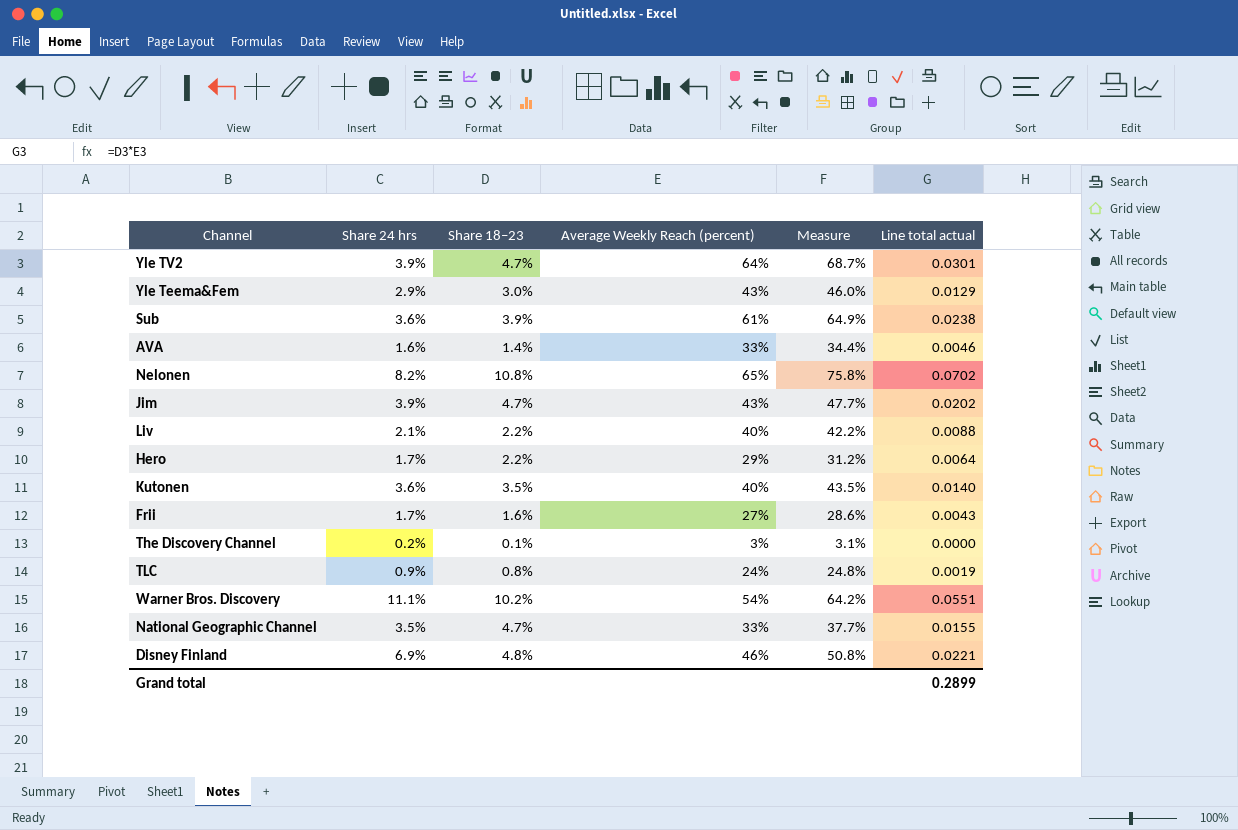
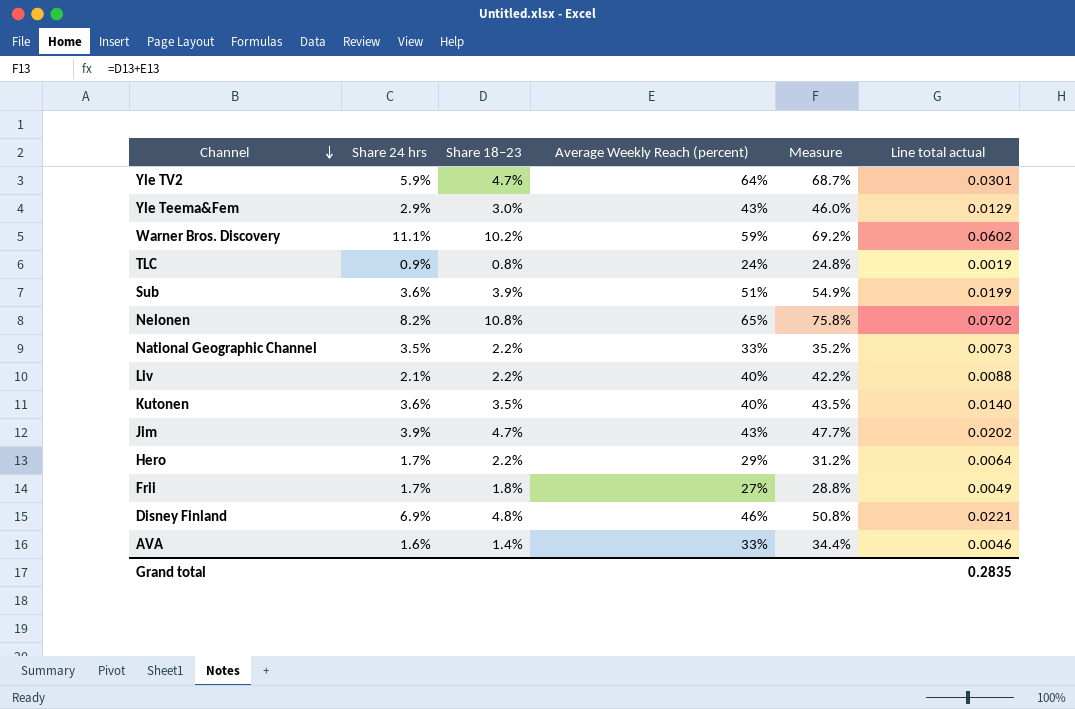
row order: none -> Channel descending
row The Discovery Channel: 0.2% | 0.1% | 3% | 3.1% | 0.0000 -> none
Yle TV2 | Share 24 hrs: 3.9% -> 5.9%
Warner Bros. Discovery | Average Weekly Reach (percent): 54% -> 59%
Warner Bros. Discovery | Measure: 64.2% -> 69.2%
Warner Bros. Discovery | Line total actual: 0.0551 -> 0.0602
Sub | Average Weekly Reach (percent): 61% -> 51%
Sub | Measure: 64.9% -> 54.9%
Sub | Line total actual: 0.0238 -> 0.0199
National Geographic Channel | Share 18–23: 4.7% -> 2.2%
National Geographic Channel | Measure: 37.7% -> 35.2%
National Geographic Channel | Line total actual: 0.0155 -> 0.0073
Frii | Share 18–23: 1.6% -> 1.8%
Frii | Measure: 28.6% -> 28.8%
Frii | Line total actual: 0.0043 -> 0.0049
Grand total | Line total actual: 0.2899 -> 0.2835

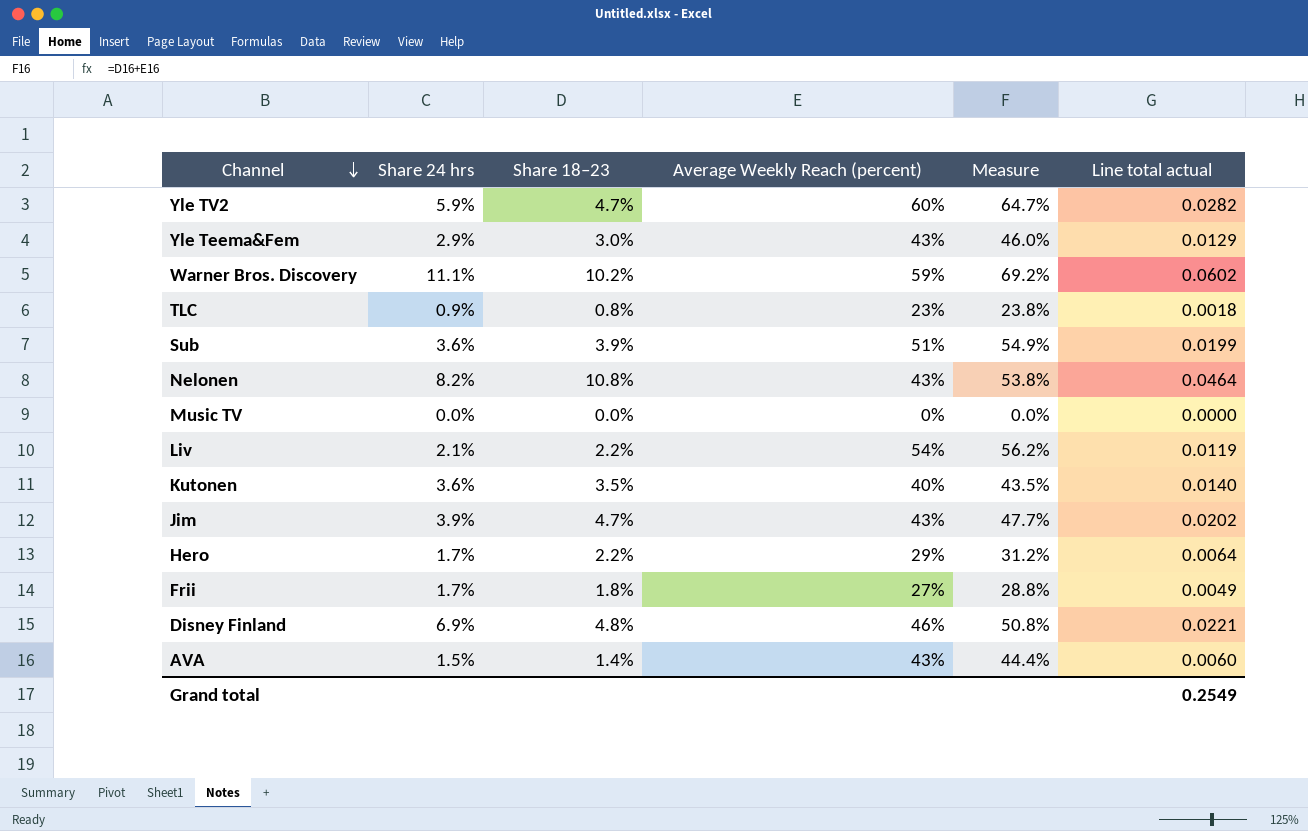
row National Geographic Channel: 3.5% | 2.2% | 33% | 35.2% | 0.0073 -> none
Yle TV2 | Average Weekly Reach (percent): 64% -> 60%
Yle TV2 | Measure: 68.7% -> 64.7%
Yle TV2 | Line total actual: 0.0301 -> 0.0282
TLC | Average Weekly Reach (percent): 24% -> 23%
TLC | Measure: 24.8% -> 23.8%
TLC | Line total actual: 0.0019 -> 0.0018
Nelonen | Average Weekly Reach (percent): 65% -> 43%
Nelonen | Measure: 75.8% -> 53.8%
Nelonen | Line total actual: 0.0702 -> 0.0464
row Music TV: none -> 0.0% | 0.0% | 0% | 0.0% | 0.0000
Liv | Average Weekly Reach (percent): 40% -> 54%
Liv | Measure: 42.2% -> 56.2%
Liv | Line total actual: 0.0088 -> 0.0119
AVA | Share 24 hrs: 1.6% -> 1.5%
AVA | Average Weekly Reach (percent): 33% -> 43%
AVA | Measure: 34.4% -> 44.4%
AVA | Line total actual: 0.0046 -> 0.0060
Grand total | Line total actual: 0.2835 -> 0.2549

